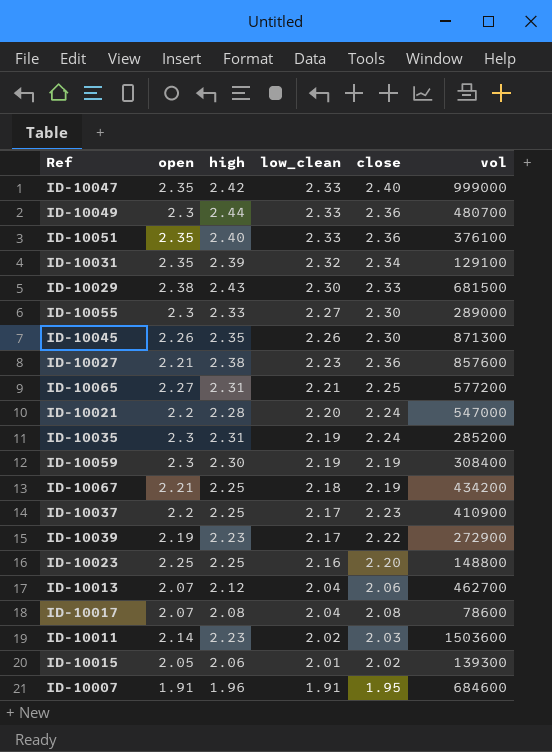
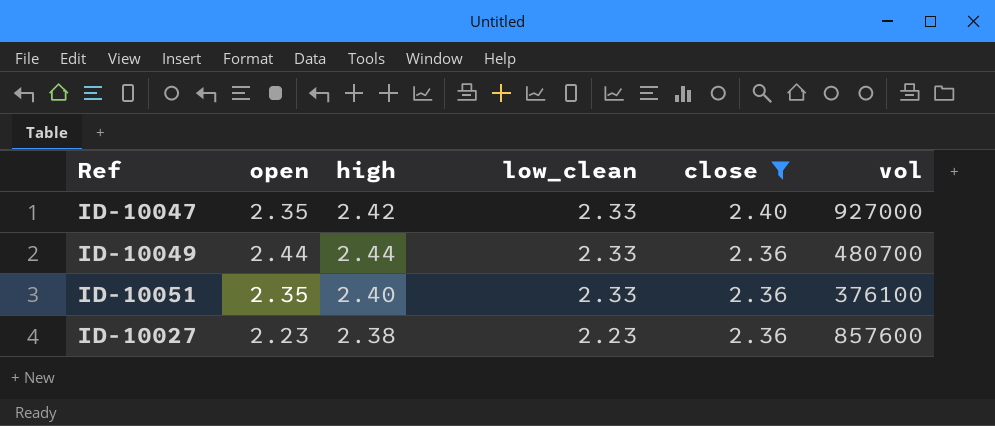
filter: none -> close >= 2.36
ID-10047 | vol: 999000 -> 927000
ID-10049 | open: 2.3 -> 2.44
ID-10027 | open: 2.21 -> 2.23

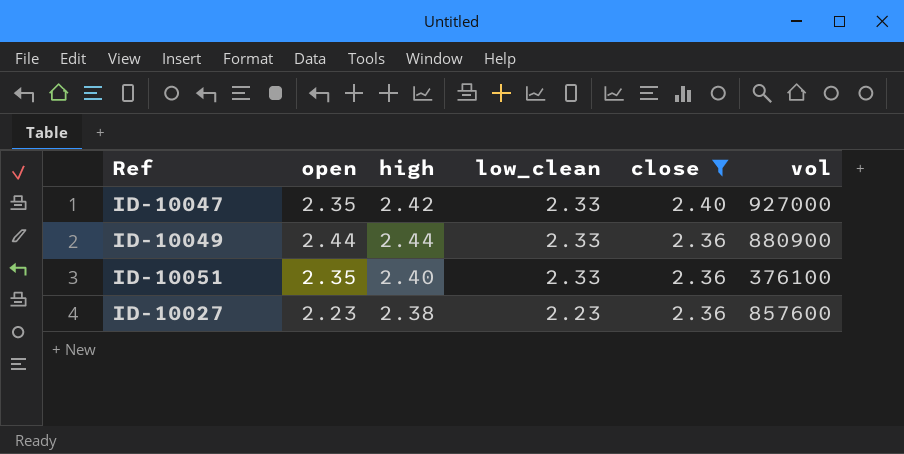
ID-10049 | vol: 480700 -> 880900

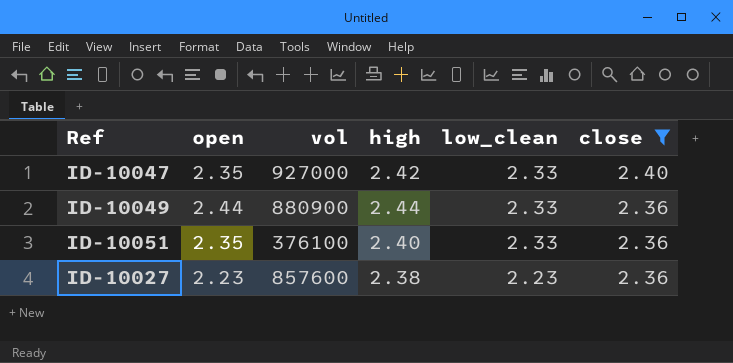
column vol | position: 6 -> 3

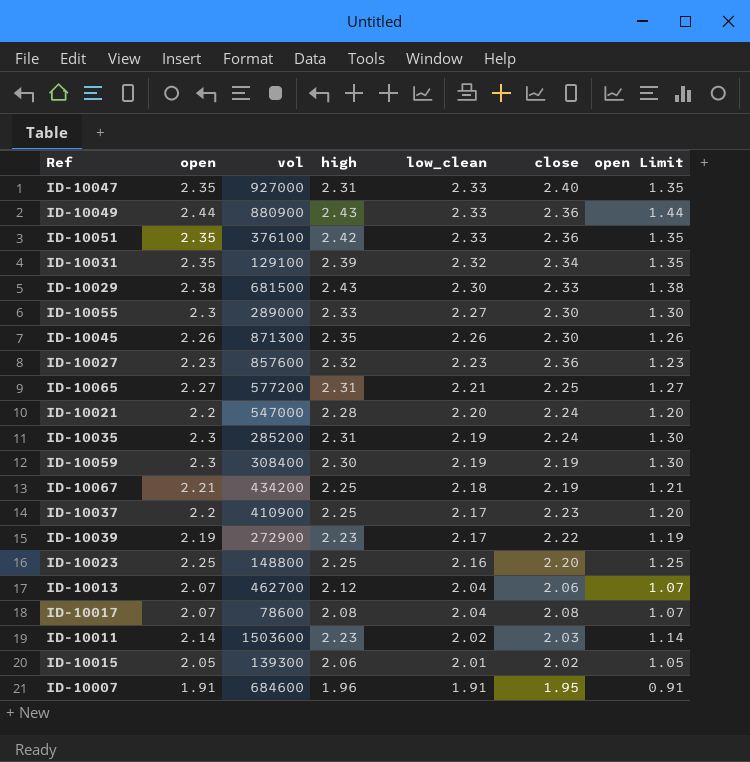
filter: close >= 2.36 -> none
column open Limit | formula: none -> [open] - 1
ID-10047 | high: 2.42 -> 2.31
ID-10049 | high: 2.44 -> 2.43
ID-10051 | high: 2.40 -> 2.42
ID-10027 | high: 2.38 -> 2.32

